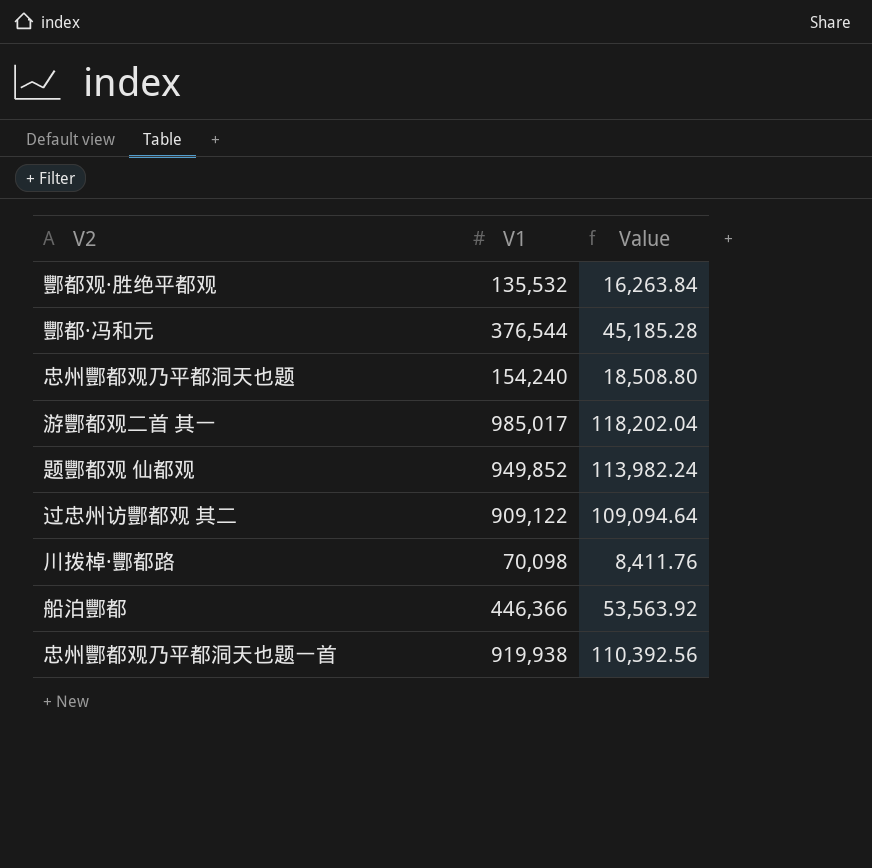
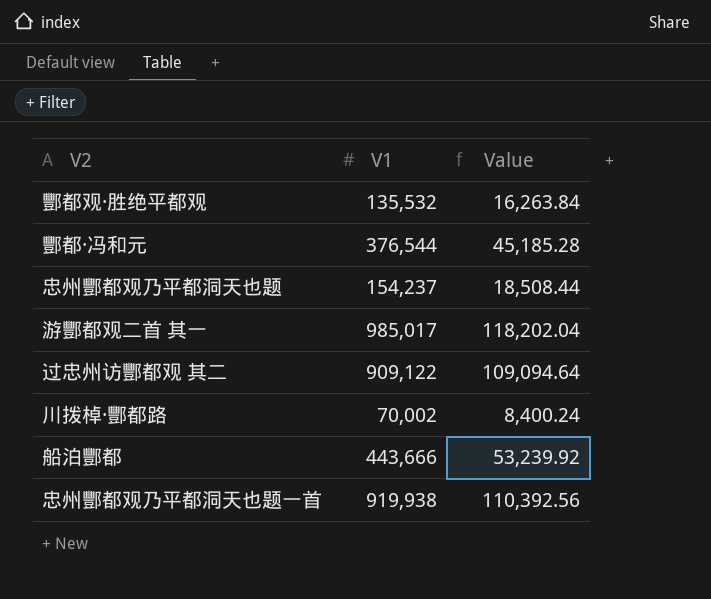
row 题酆都观 仙都观: 949,852 | 113,982.24 -> none
忠州酆都观乃平都洞天也题 | V1: 154,240 -> 154,237
忠州酆都观乃平都洞天也题 | Value: 18,508.80 -> 18,508.44
川拨棹·酆都路 | V1: 70,098 -> 70,002
川拨棹·酆都路 | Value: 8,411.76 -> 8,400.24
船泊酆都 | V1: 446,366 -> 443,666
船泊酆都 | Value: 53,563.92 -> 53,239.92

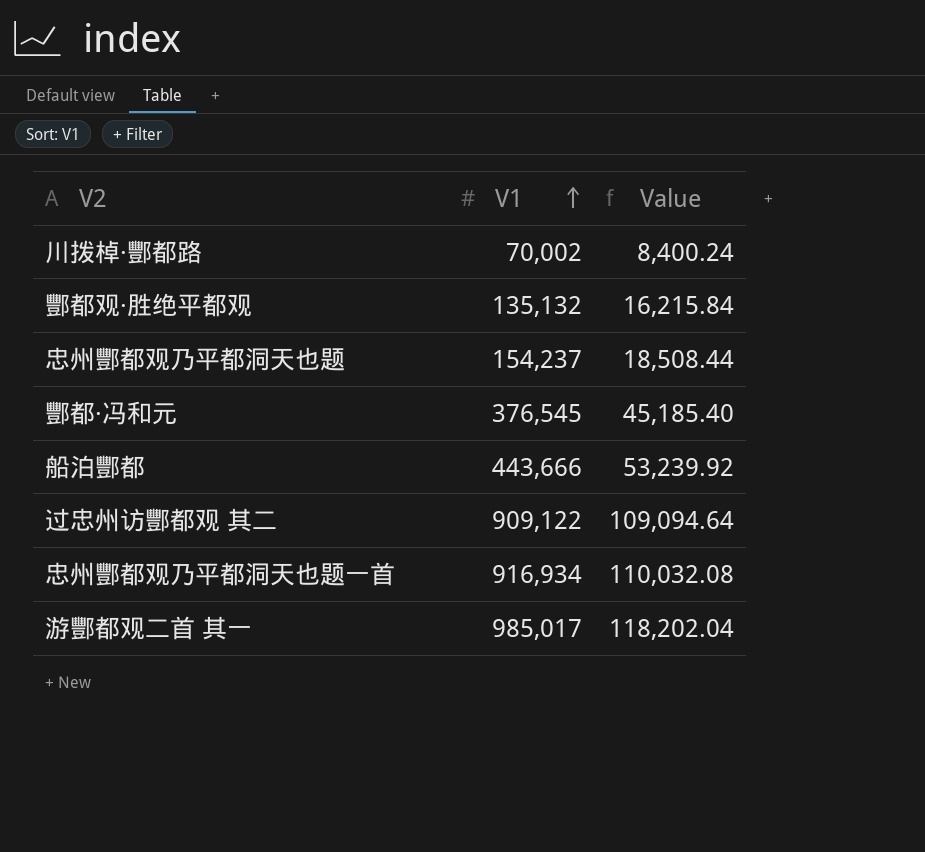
row order: none -> V1 ascending
酆都观·胜绝平都观 | V1: 135,532 -> 135,132
酆都观·胜绝平都观 | Value: 16,263.84 -> 16,215.84
酆都·冯和元 | V1: 376,544 -> 376,545
酆都·冯和元 | Value: 45,185.28 -> 45,185.40
忠州酆都观乃平都洞天也题一首 | V1: 919,938 -> 916,934
忠州酆都观乃平都洞天也题一首 | Value: 110,392.56 -> 110,032.08

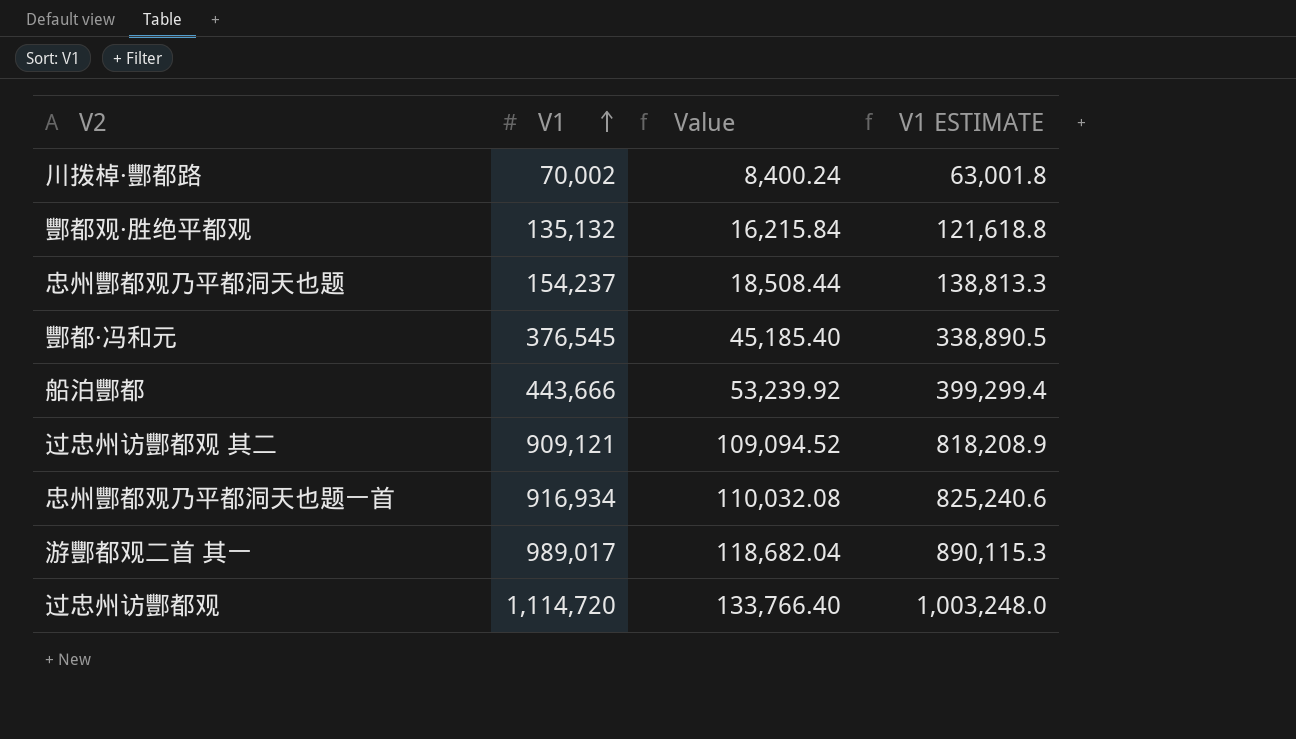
column V1 ESTIMATE | formula: none -> [V1] * 0.9
过忠州访酆都观 其二 | V1: 909,122 -> 909,121
过忠州访酆都观 其二 | Value: 109,094.64 -> 109,094.52
游酆都观二首 其一 | V1: 985,017 -> 989,017
游酆都观二首 其一 | Value: 118,202.04 -> 118,682.04
row 过忠州访酆都观: none -> 1,114,720 | 133,766.40 | 1,003,248.0

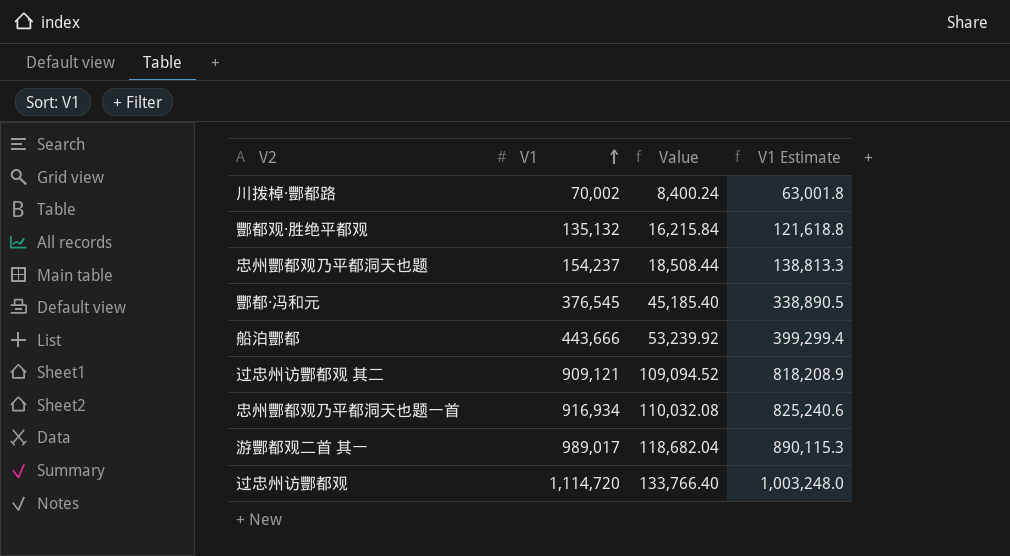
column name: V1 ESTIMATE -> V1 Estimate

